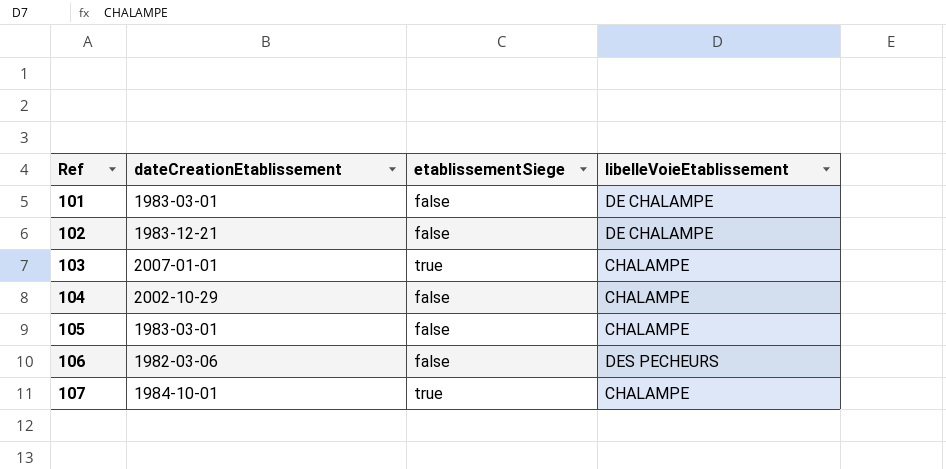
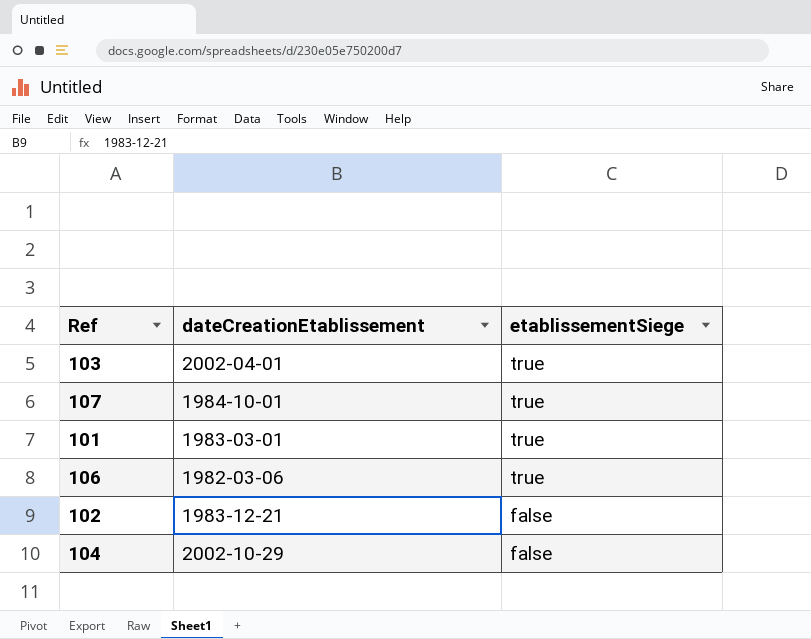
row order: Ref ascending -> etablissementSiege descending
column libelleVoieEtablissement | position: 4 -> none
row 105: 1983-03-01 | false | CHALAMPE -> none
103 | dateCreationEtablissement: 2007-01-01 -> 2002-04-01
101 | etablissementSiege: false -> true
106 | etablissementSiege: false -> true

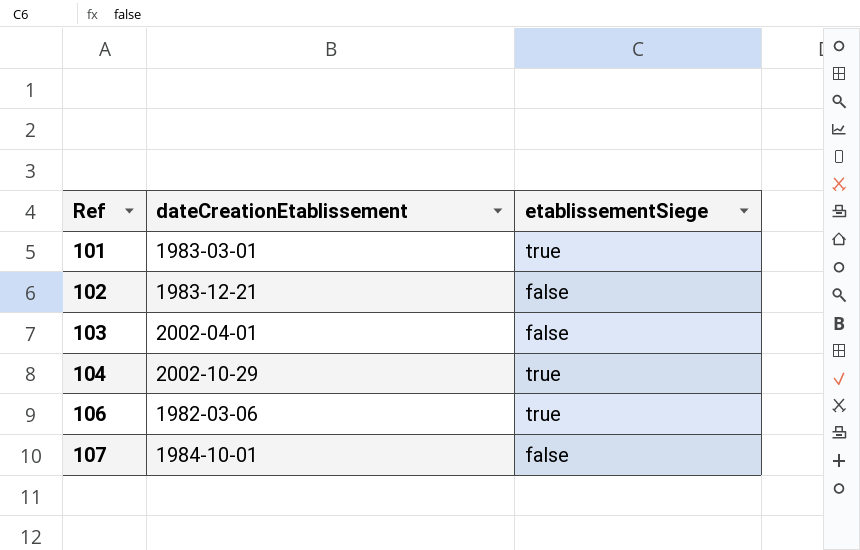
row order: etablissementSiege descending -> Ref ascending
103 | etablissementSiege: true -> false
104 | etablissementSiege: false -> true
107 | etablissementSiege: true -> false

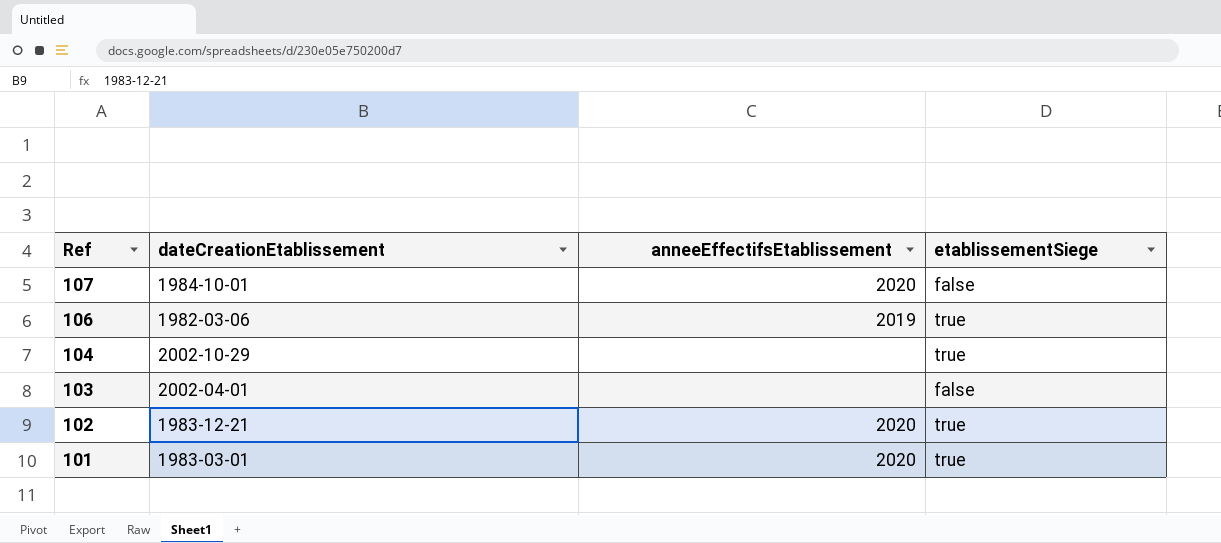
row order: Ref ascending -> Ref descending
column anneeEffectifsEtablissement | position: none -> 3
102 | etablissementSiege: false -> true

